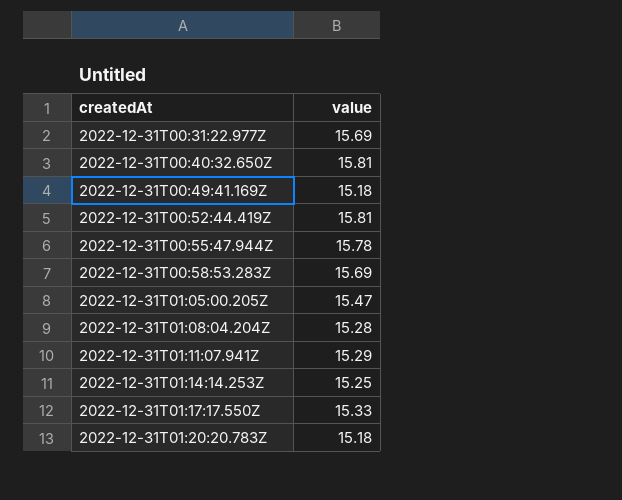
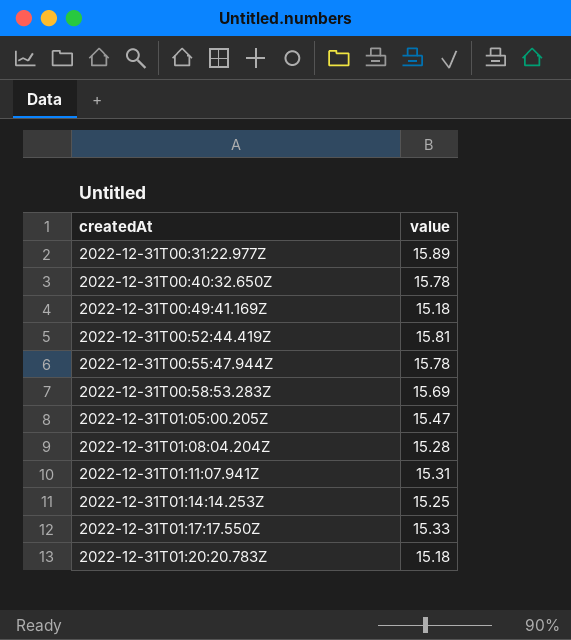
2022-12-31T00:31:22.977Z | value: 15.69 -> 15.89
2022-12-31T00:40:32.650Z | value: 15.81 -> 15.78
2022-12-31T01:11:07.941Z | value: 15.29 -> 15.31

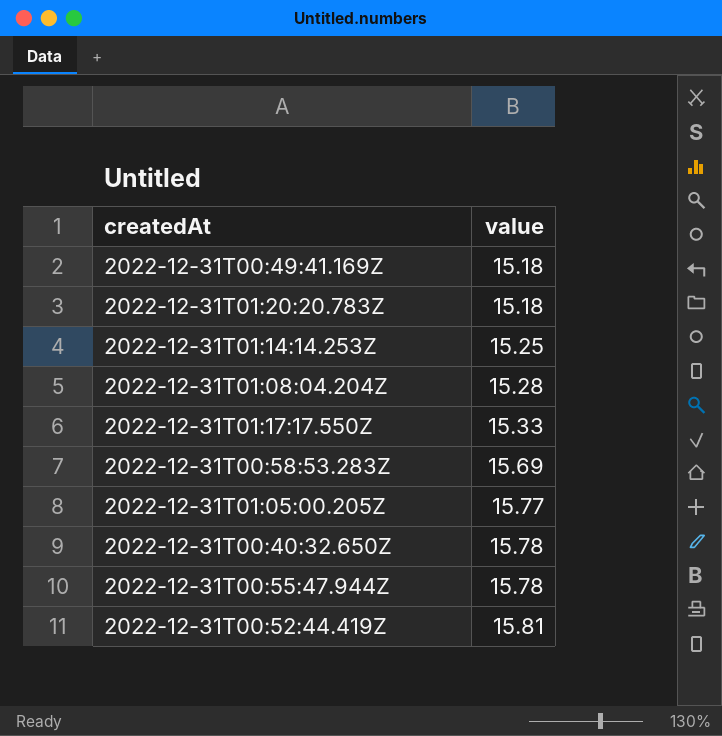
row order: createdAt ascending -> value ascending
row 2022-12-31T00:31:22.977Z: 15.89 -> none
row 2022-12-31T01:11:07.941Z: 15.31 -> none
2022-12-31T01:05:00.205Z | value: 15.47 -> 15.77

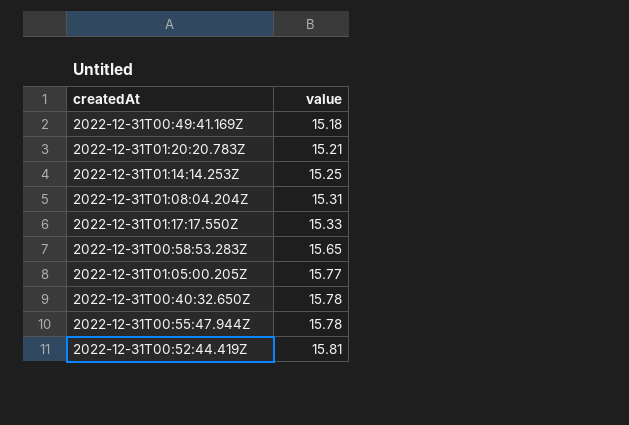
2022-12-31T01:20:20.783Z | value: 15.18 -> 15.21
2022-12-31T01:08:04.204Z | value: 15.28 -> 15.31
2022-12-31T00:58:53.283Z | value: 15.69 -> 15.65

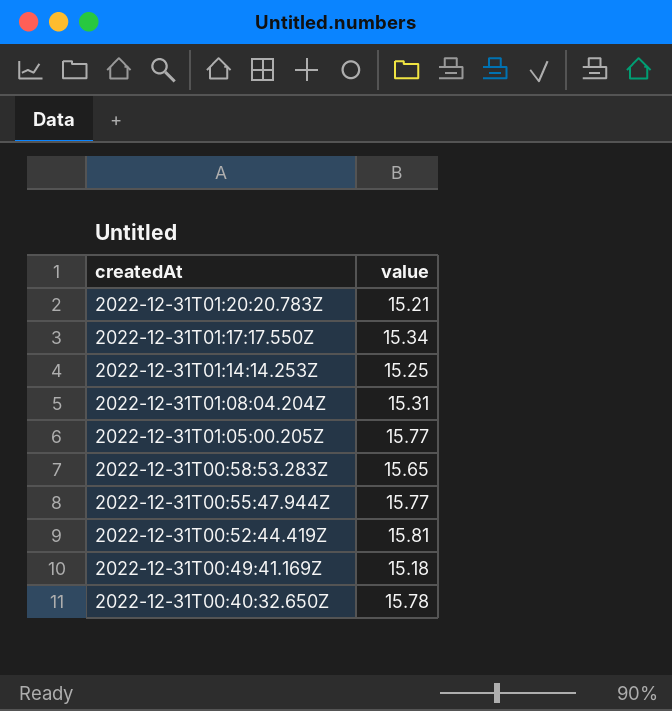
row order: value ascending -> createdAt descending
2022-12-31T01:17:17.550Z | value: 15.33 -> 15.34
2022-12-31T00:55:47.944Z | value: 15.78 -> 15.77

